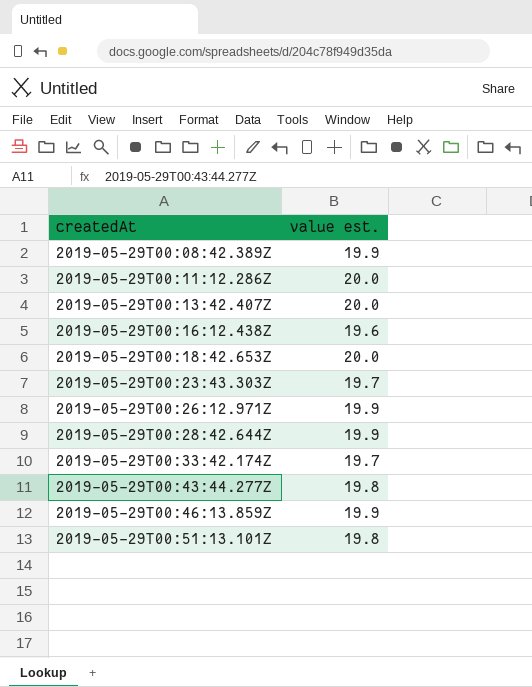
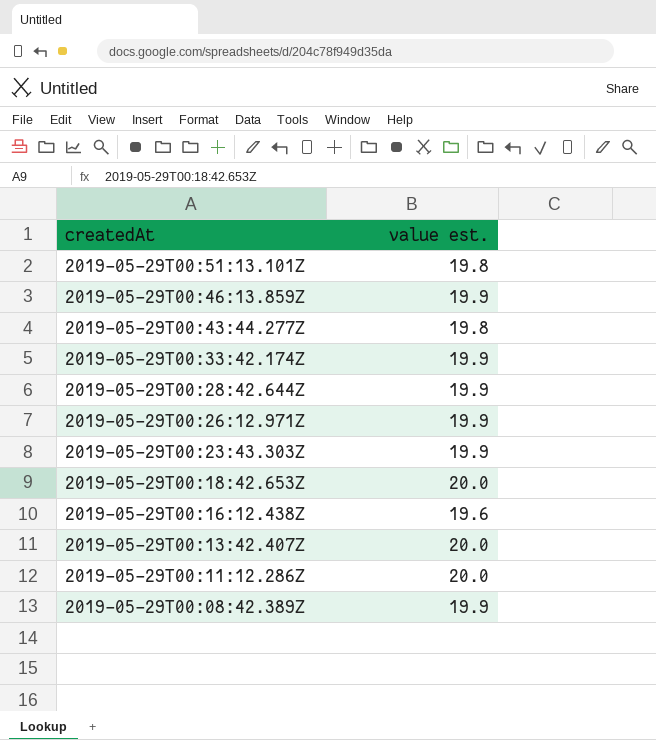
row order: createdAt ascending -> createdAt descending
2019-05-29T00:33:42.174Z | value est.: 19.7 -> 19.9
2019-05-29T00:23:43.303Z | value est.: 19.7 -> 19.9

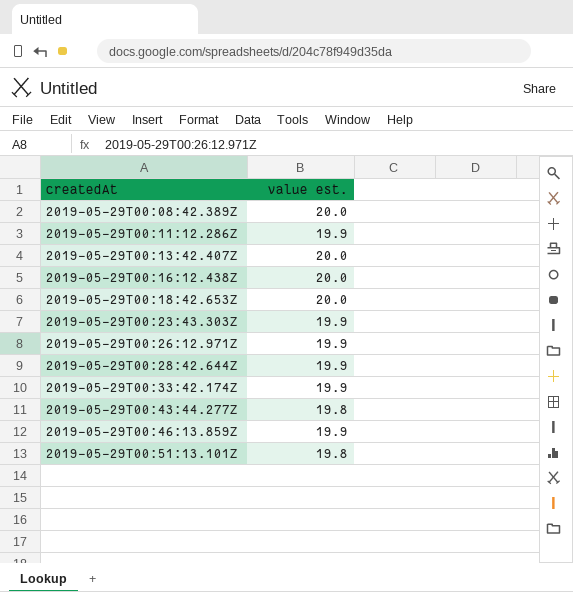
row order: createdAt descending -> createdAt ascending
2019-05-29T00:08:42.389Z | value est.: 19.9 -> 20.0
2019-05-29T00:11:12.286Z | value est.: 20.0 -> 19.9
2019-05-29T00:16:12.438Z | value est.: 19.6 -> 20.0

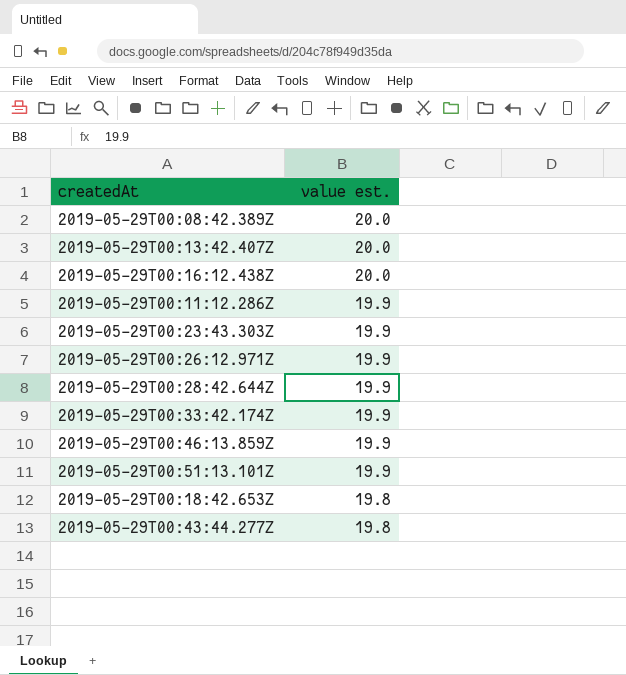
row order: createdAt ascending -> value est. descending
2019-05-29T00:51:13.101Z | value est.: 19.8 -> 19.9
2019-05-29T00:18:42.653Z | value est.: 20.0 -> 19.8

